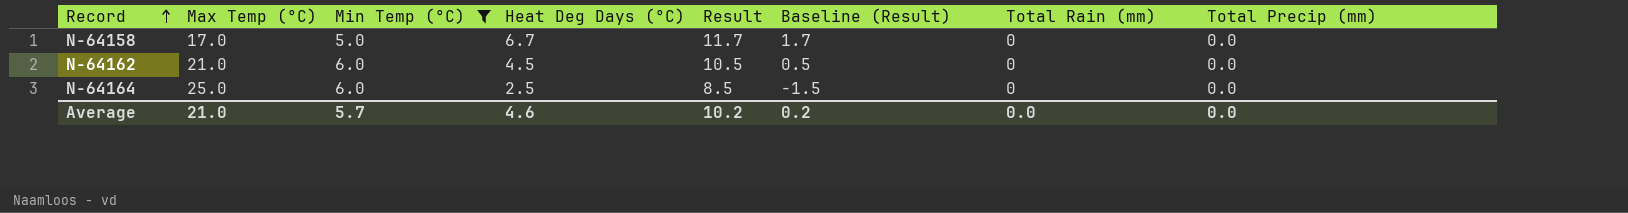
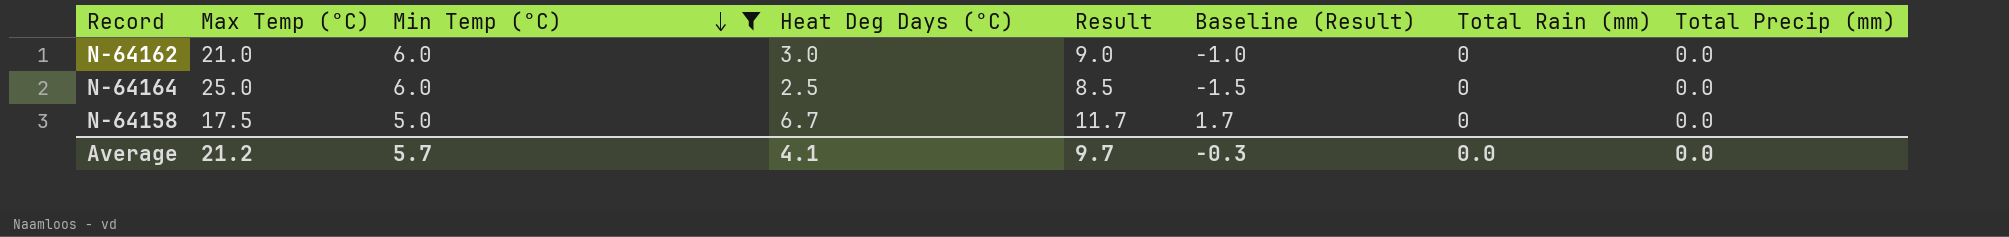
row order: Record ascending -> Min Temp (°C) descending
N-64162 | Heat Deg Days (°C): 4.5 -> 3.0
N-64162 | Result: 10.5 -> 9.0
N-64162 | Baseline (Result): 0.5 -> -1.0
N-64158 | Max Temp (°C): 17.0 -> 17.5
Average | Max Temp (°C): 21.0 -> 21.2
Average | Heat Deg Days (°C): 4.6 -> 4.1
Average | Result: 10.2 -> 9.7
Average | Baseline (Result): 0.2 -> -0.3

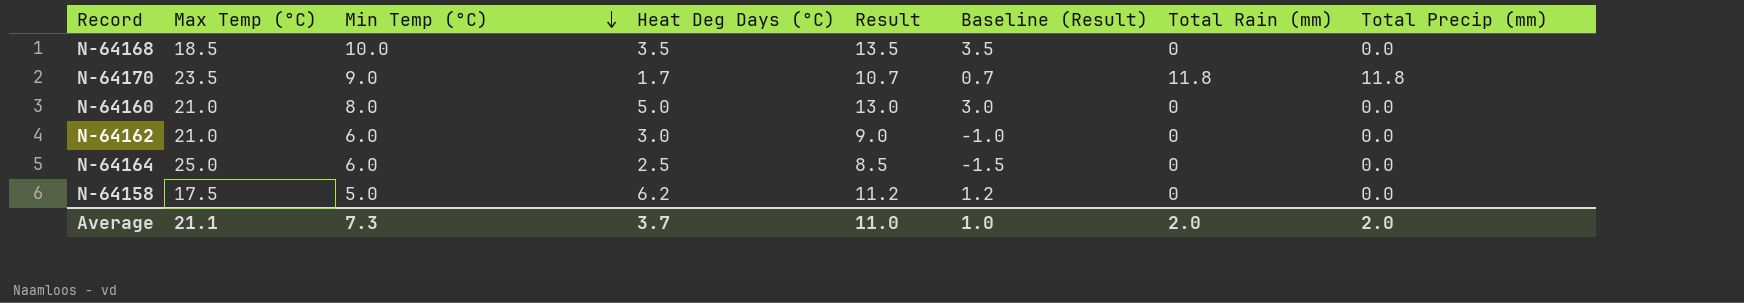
filter: Min Temp (°C) <= 6.0 -> none
N-64158 | Heat Deg Days (°C): 6.7 -> 6.2
N-64158 | Result: 11.7 -> 11.2
N-64158 | Baseline (Result): 1.7 -> 1.2
Average | Max Temp (°C): 21.2 -> 21.1
Average | Min Temp (°C): 5.7 -> 7.3
Average | Heat Deg Days (°C): 4.1 -> 3.7
Average | Result: 9.7 -> 11.0
Average | Baseline (Result): -0.3 -> 1.0
Average | Total Rain (mm): 0.0 -> 2.0
Average | Total Precip (mm): 0.0 -> 2.0

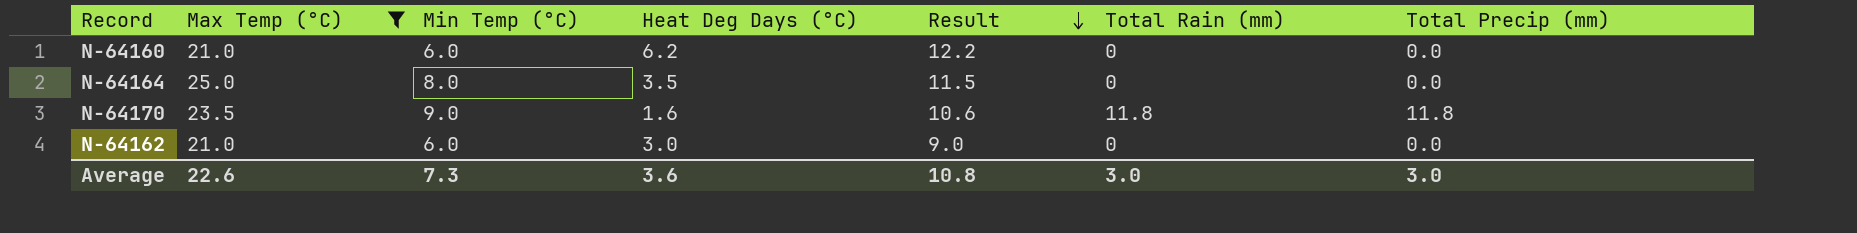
filter: none -> Max Temp (°C) >= 21.0
row order: Min Temp (°C) descending -> Result descending
column Baseline (Result) | formula: [Result] - 10 -> none
N-64160 | Min Temp (°C): 8.0 -> 6.0
N-64160 | Heat Deg Days (°C): 5.0 -> 6.2
N-64160 | Result: 13.0 -> 12.2
N-64164 | Min Temp (°C): 6.0 -> 8.0
N-64164 | Heat Deg Days (°C): 2.5 -> 3.5
N-64164 | Result: 8.5 -> 11.5
N-64170 | Heat Deg Days (°C): 1.7 -> 1.6
N-64170 | Result: 10.7 -> 10.6
Average | Max Temp (°C): 21.1 -> 22.6
Average | Heat Deg Days (°C): 3.7 -> 3.6
Average | Result: 11.0 -> 10.8
Average | Total Rain (mm): 2.0 -> 3.0
Average | Total Precip (mm): 2.0 -> 3.0

